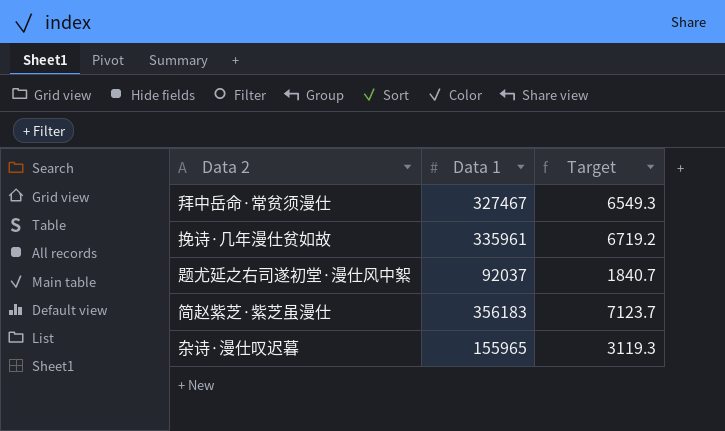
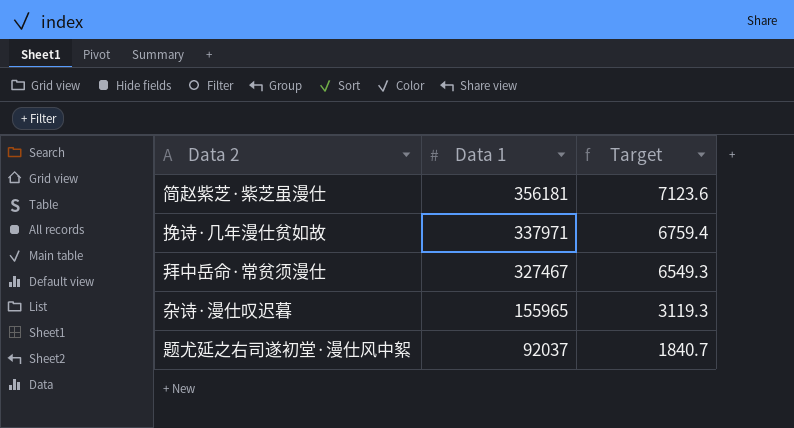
row order: none -> Data 1 descending
简赵紫芝·紫芝虽漫仕 | Data 1: 356183 -> 356181
简赵紫芝·紫芝虽漫仕 | Target: 7123.7 -> 7123.6
挽诗·几年漫仕贫如故 | Data 1: 335961 -> 337971
挽诗·几年漫仕贫如故 | Target: 6719.2 -> 6759.4

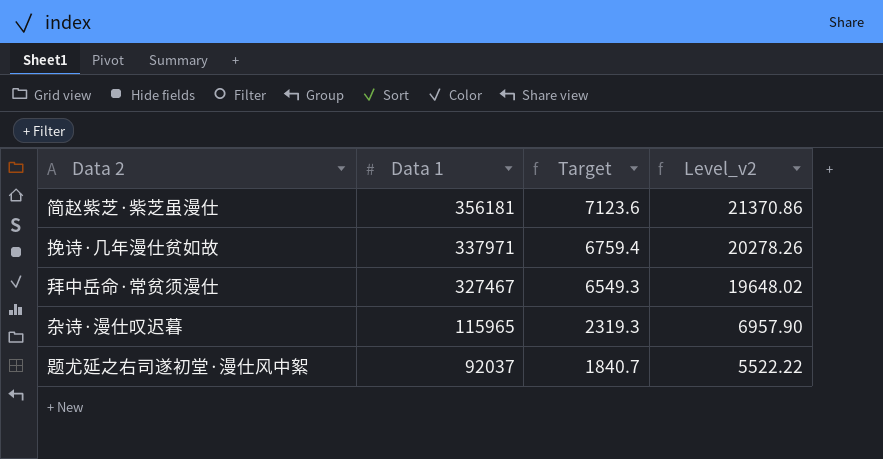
column Level_v2 | formula: none -> [Data 1] * 0.06
杂诗·漫仕叹迟暮 | Data 1: 155965 -> 115965
杂诗·漫仕叹迟暮 | Target: 3119.3 -> 2319.3

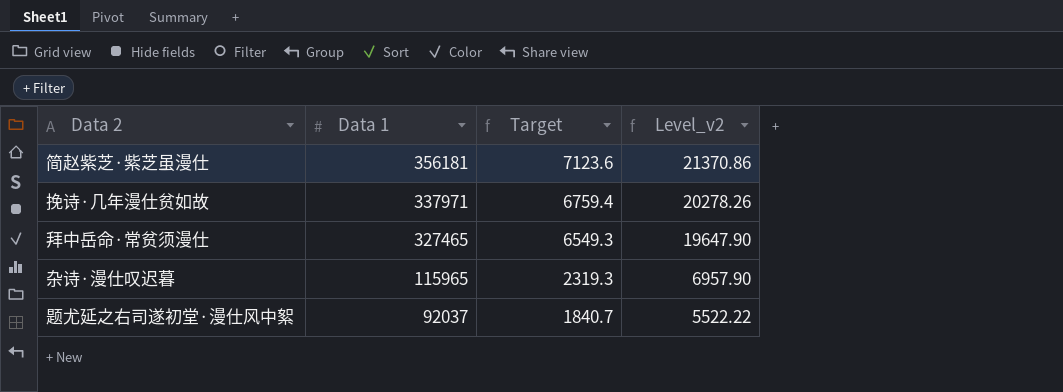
拜中岳命·常贫须漫仕 | Data 1: 327467 -> 327465
拜中岳命·常贫须漫仕 | Level_v2: 19648.02 -> 19647.90

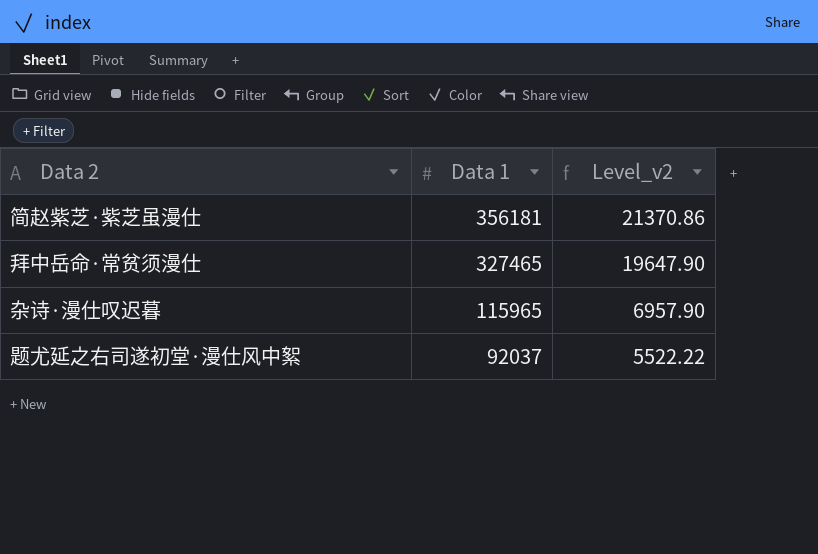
column Target | formula: [Data 1] * 0.02 -> none
row 挽诗·几年漫仕贫如故: 337971 | 6759.4 | 20278.26 -> none

